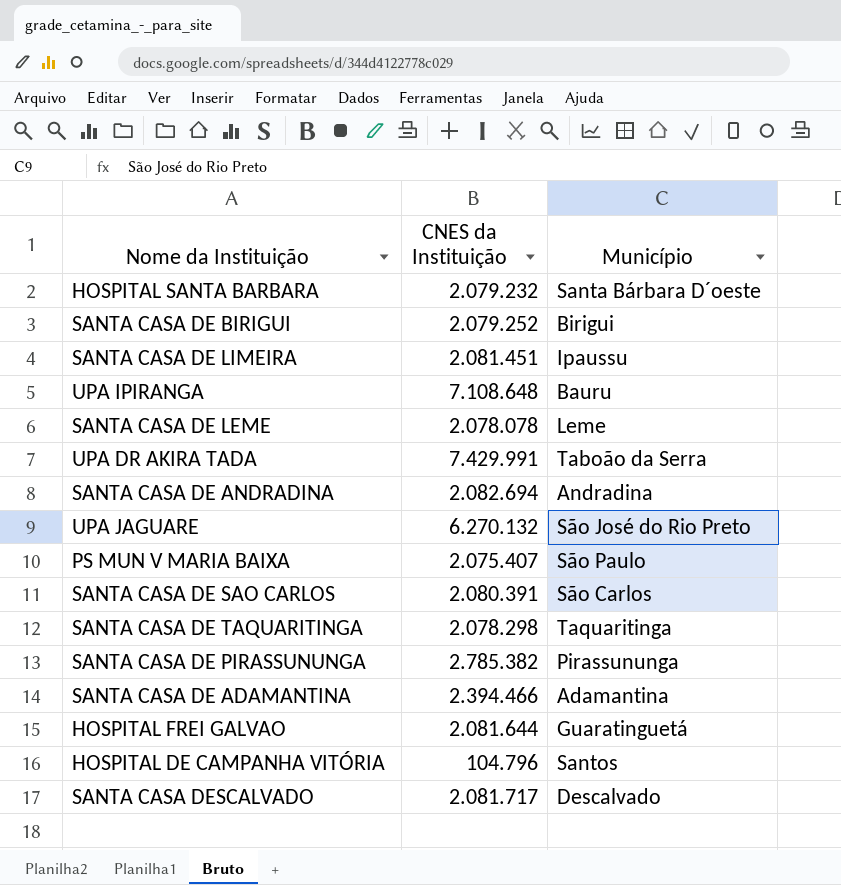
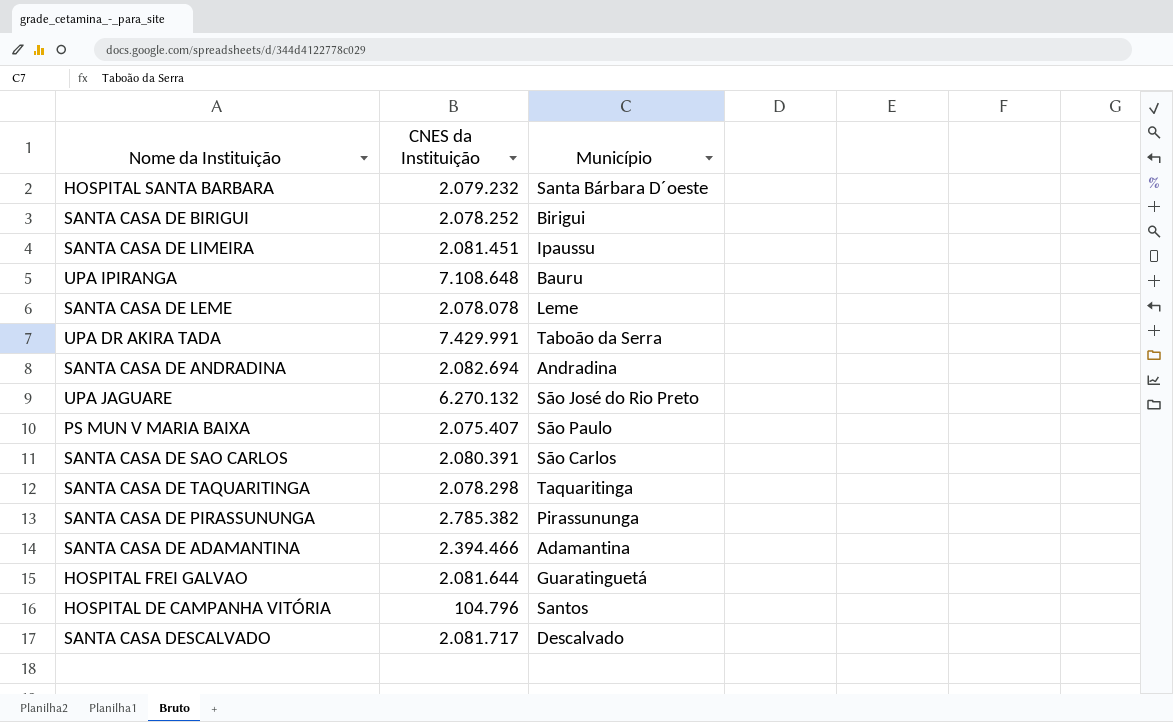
SANTA CASA DE BIRIGUI | CNES da Instituição: 2.079.252 -> 2.078.252

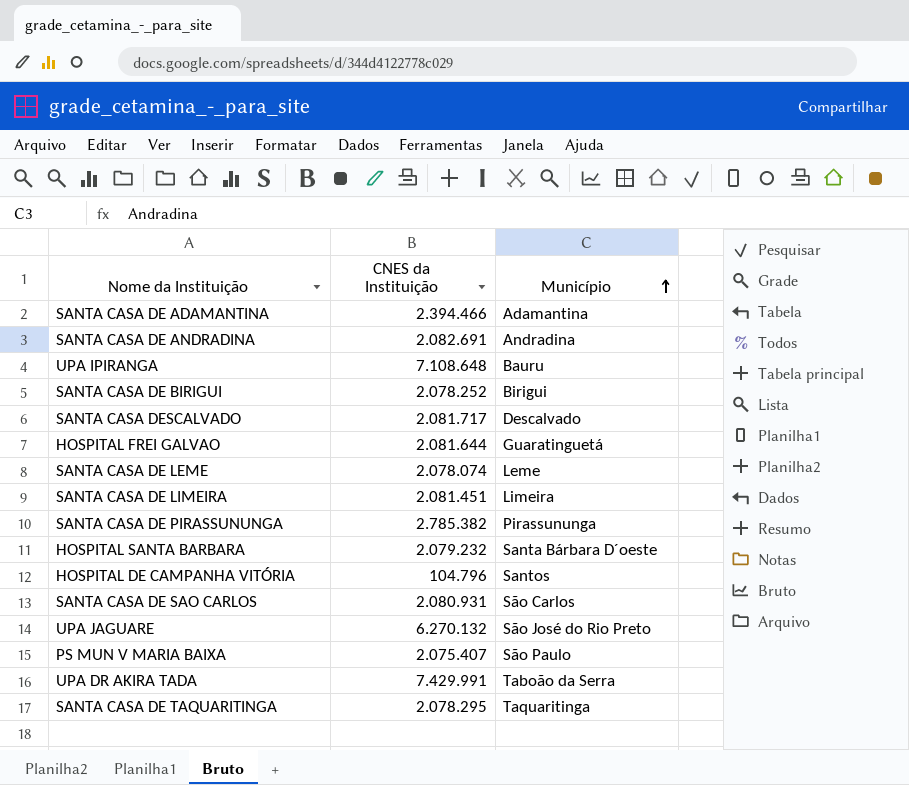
row order: none -> Município ascending
SANTA CASA DE ANDRADINA | CNES da Instituição: 2.082.694 -> 2.082.691
SANTA CASA DE LEME | CNES da Instituição: 2.078.078 -> 2.078.074
SANTA CASA DE LIMEIRA | Município: Ipaussu -> Limeira
SANTA CASA DE SAO CARLOS | CNES da Instituição: 2.080.391 -> 2.080.931
SANTA CASA DE TAQUARITINGA | CNES da Instituição: 2.078.298 -> 2.078.295

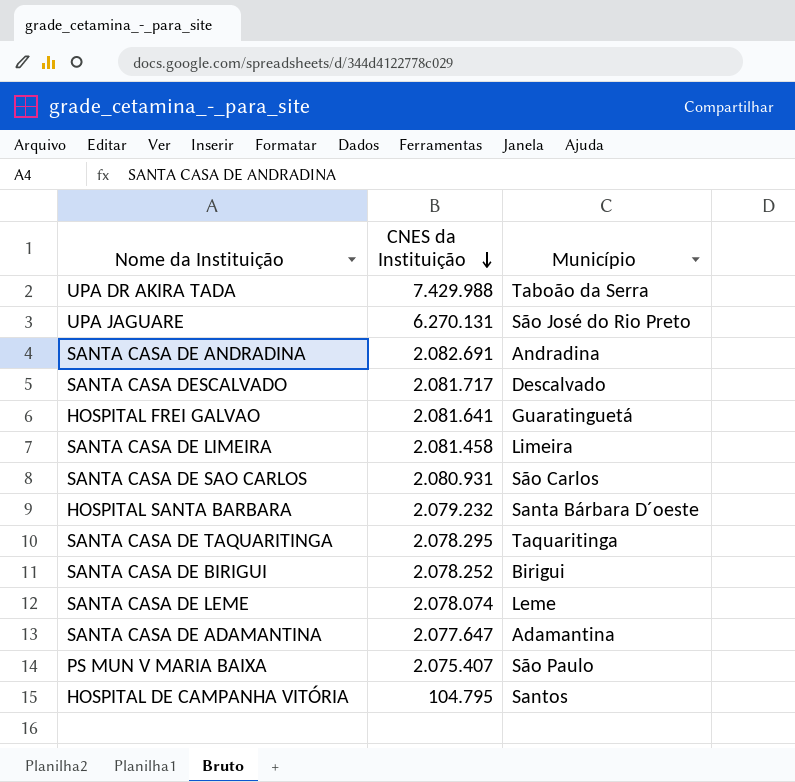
row order: Município ascending -> CNES da Instituição descending
row UPA IPIRANGA: 7.108.648 | Bauru -> none
row SANTA CASA DE PIRASSUNUNGA: 2.785.382 | Pirassununga -> none
UPA DR AKIRA TADA | CNES da Instituição: 7.429.991 -> 7.429.988
UPA JAGUARE | CNES da Instituição: 6.270.132 -> 6.270.131
HOSPITAL FREI GALVAO | CNES da Instituição: 2.081.644 -> 2.081.641
SANTA CASA DE LIMEIRA | CNES da Instituição: 2.081.451 -> 2.081.458
SANTA CASA DE ADAMANTINA | CNES da Instituição: 2.394.466 -> 2.077.647
HOSPITAL DE CAMPANHA VITÓRIA | CNES da Instituição: 104.796 -> 104.795

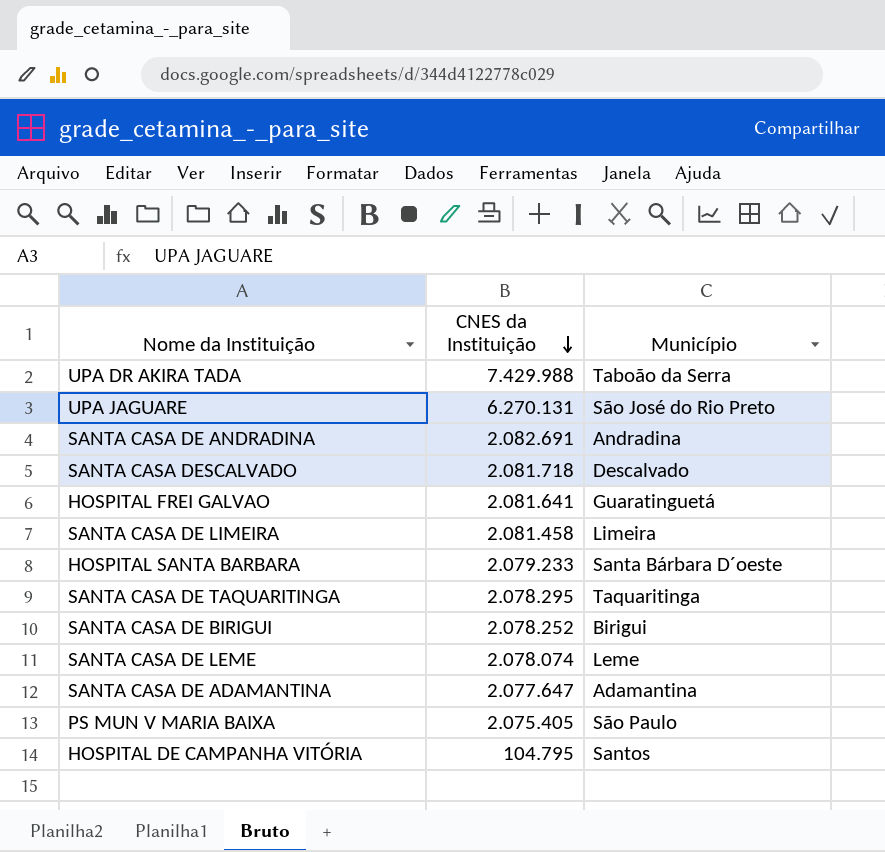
row SANTA CASA DE SAO CARLOS: 2.080.931 | São Carlos -> none
SANTA CASA DESCALVADO | CNES da Instituição: 2.081.717 -> 2.081.718
HOSPITAL SANTA BARBARA | CNES da Instituição: 2.079.232 -> 2.079.233
PS MUN V MARIA BAIXA | CNES da Instituição: 2.075.407 -> 2.075.405

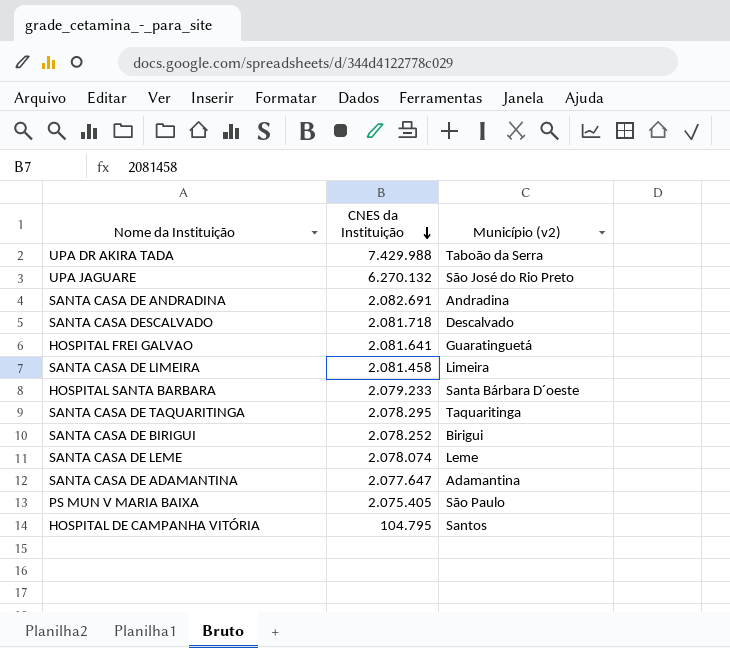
column name: Município -> Município (v2)
UPA JAGUARE | CNES da Instituição: 6.270.131 -> 6.270.132

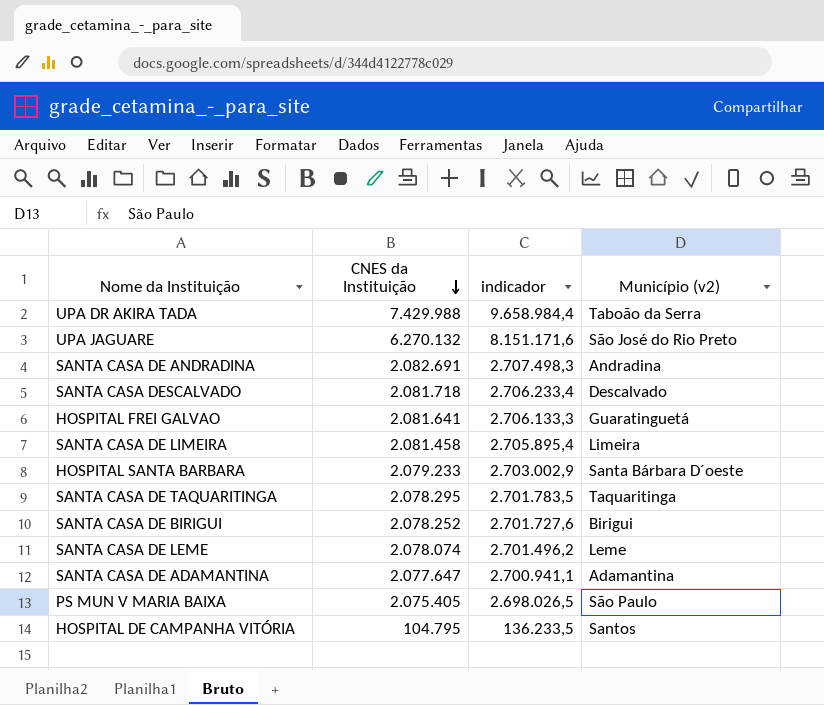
column indicador | formula: none -> [CNES da Instituição] * 1,3

